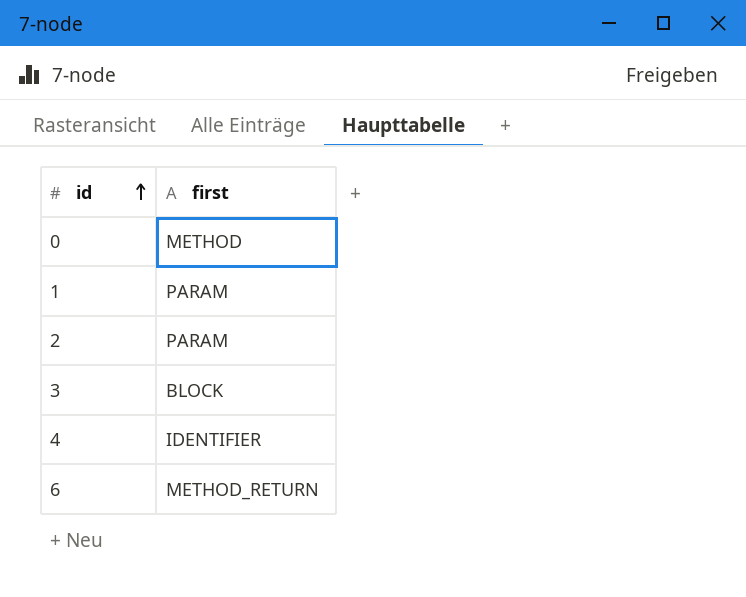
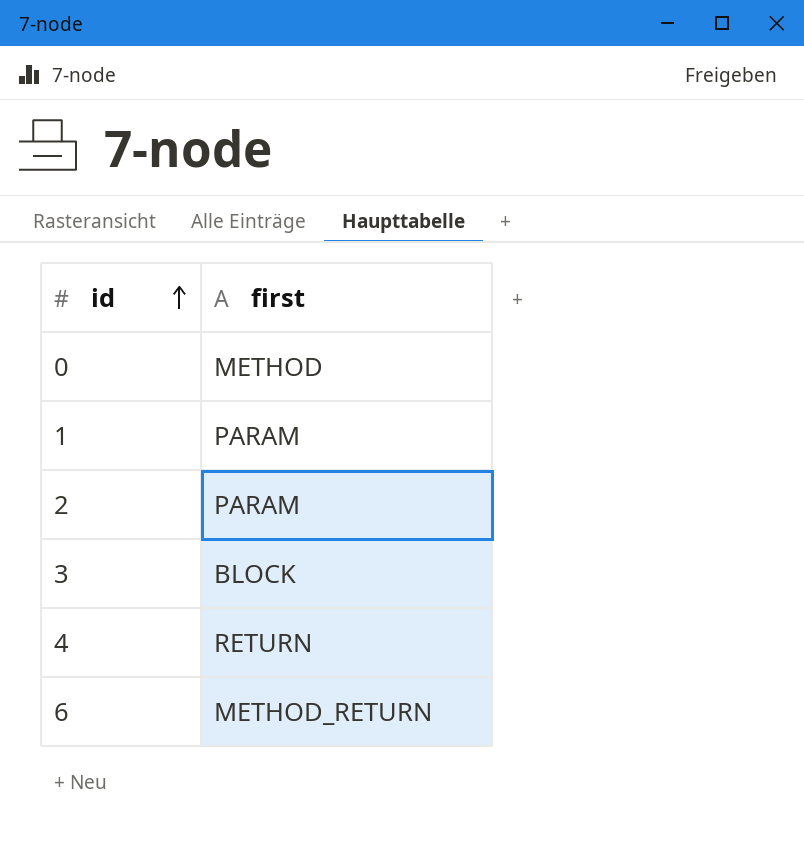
4 | first: IDENTIFIER -> RETURN

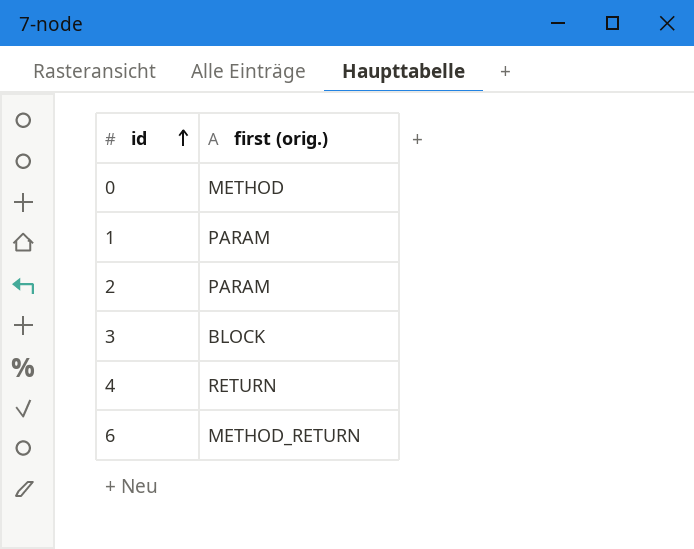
column name: first -> first (orig.)

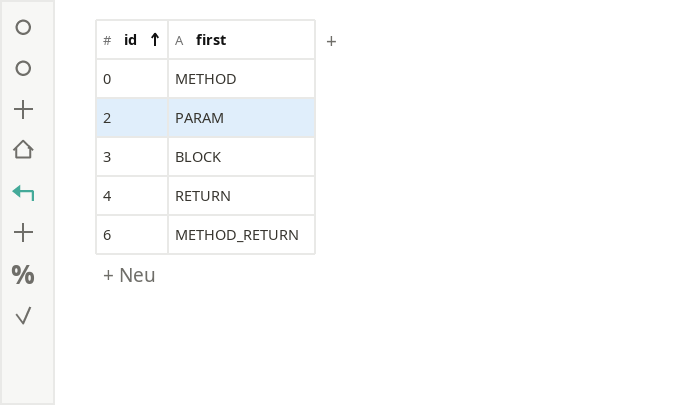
column name: first (orig.) -> first
row 1: PARAM -> none

